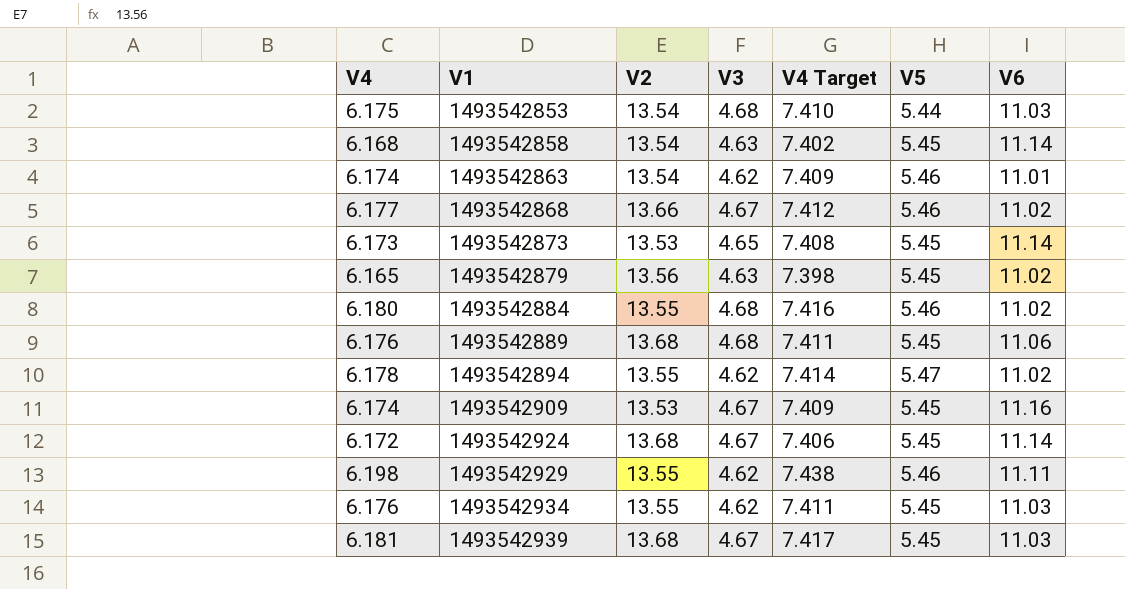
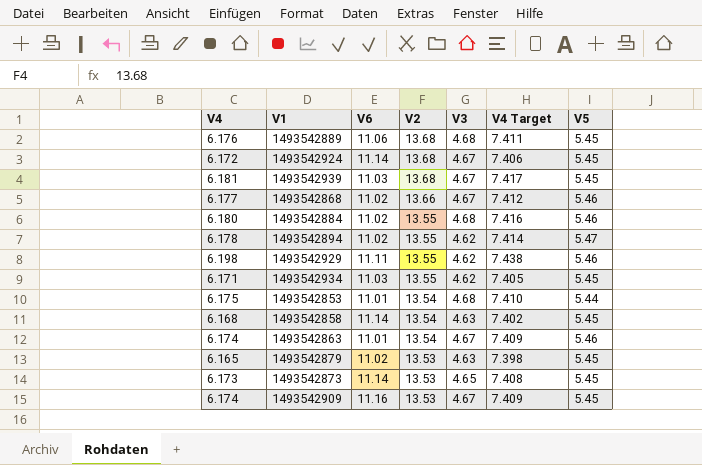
row order: V1 ascending -> V2 descending
column V6 | position: 7 -> 3
1493542934 | V4: 6.176 -> 6.171
1493542934 | V4 Target: 7.411 -> 7.405
1493542853 | V6: 11.03 -> 11.01
1493542863 | V3: 4.62 -> 4.67
1493542879 | V2: 13.56 -> 13.53

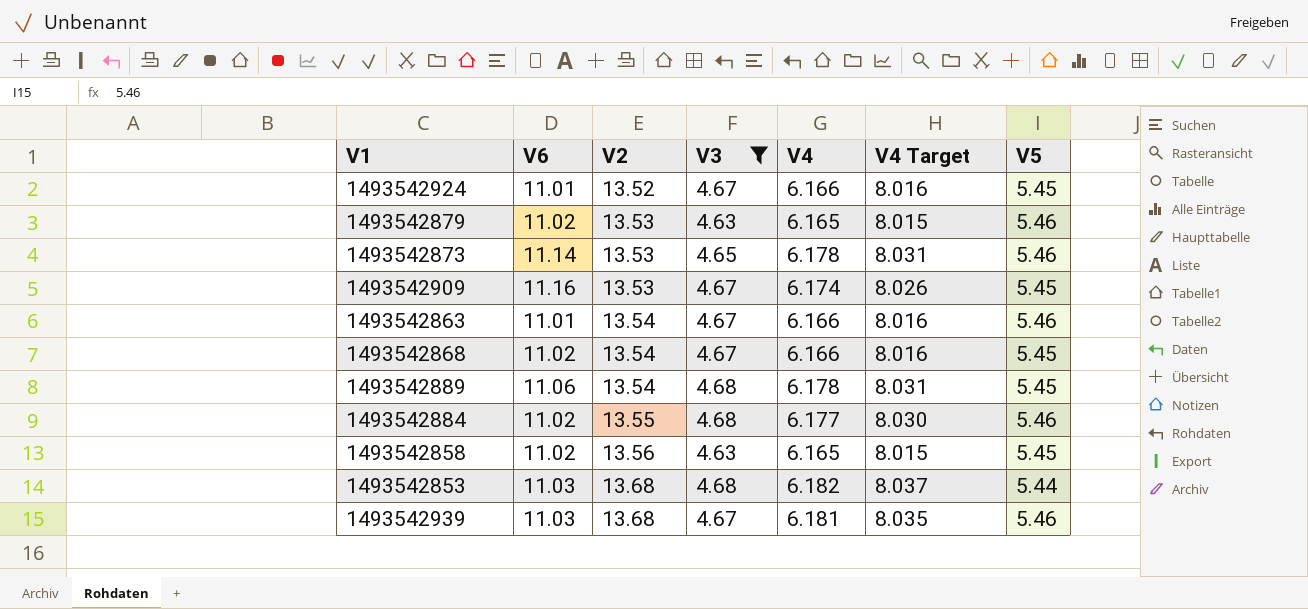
filter: none -> V3 != 4.62
row order: V2 descending -> V2 ascending
column V4 | position: 1 -> 5
column V4 Target | formula: [V4] * 1.2 -> [V4] * 1.3
1493542924 | V6: 11.14 -> 11.01
1493542924 | V2: 13.68 -> 13.52
1493542924 | V4: 6.172 -> 6.166
1493542879 | V5: 5.45 -> 5.46
1493542873 | V4: 6.173 -> 6.178
1493542873 | V5: 5.45 -> 5.46
1493542863 | V4: 6.174 -> 6.166
1493542868 | V2: 13.66 -> 13.54
1493542868 | V4: 6.177 -> 6.166
1493542868 | V5: 5.46 -> 5.45
1493542889 | V2: 13.68 -> 13.54
1493542889 | V4: 6.176 -> 6.178
1493542884 | V4: 6.180 -> 6.177
1493542858 | V6: 11.14 -> 11.02
1493542858 | V2: 13.54 -> 13.56
1493542858 | V4: 6.168 -> 6.165
1493542853 | V6: 11.01 -> 11.03
1493542853 | V2: 13.54 -> 13.68
1493542853 | V4: 6.175 -> 6.182
1493542939 | V5: 5.45 -> 5.46

